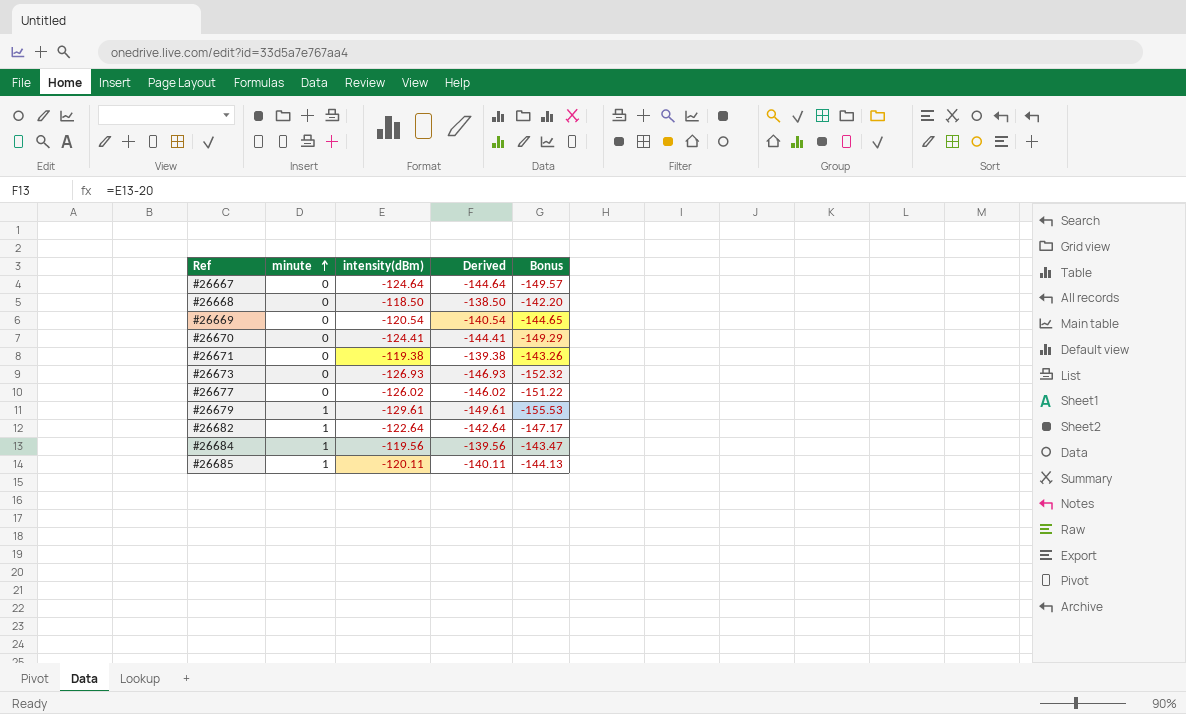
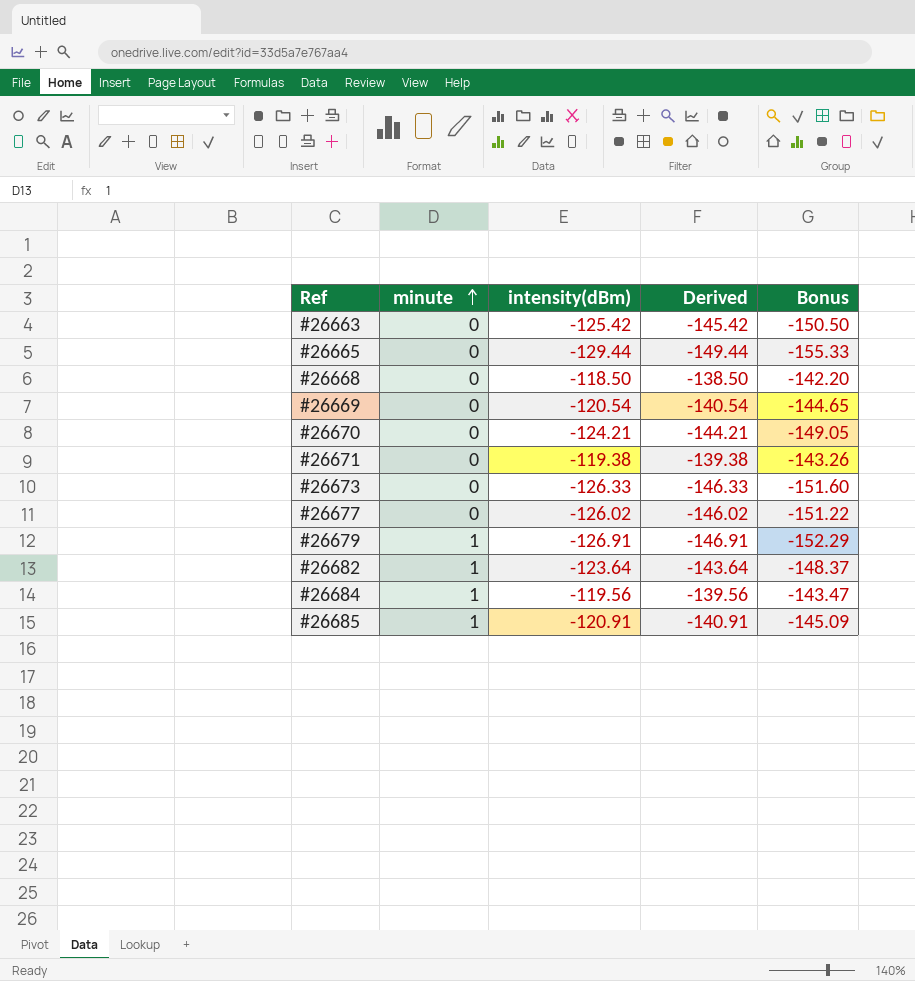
row #26667: 0 | -124.64 | -144.64 | -149.57 -> none
row #26663: none -> 0 | -125.42 | -145.42 | -150.50
row #26665: none -> 0 | -129.44 | -149.44 | -155.33
#26670 | intensity(dBm): -124.41 -> -124.21
#26670 | Derived: -144.41 -> -144.21
#26670 | Bonus: -149.29 -> -149.05
#26673 | intensity(dBm): -126.93 -> -126.33
#26673 | Derived: -146.93 -> -146.33
#26673 | Bonus: -152.32 -> -151.60
#26679 | intensity(dBm): -129.61 -> -126.91
#26679 | Derived: -149.61 -> -146.91
#26679 | Bonus: -155.53 -> -152.29
#26682 | intensity(dBm): -122.64 -> -123.64
#26682 | Derived: -142.64 -> -143.64
#26682 | Bonus: -147.17 -> -148.37
#26685 | intensity(dBm): -120.11 -> -120.91
#26685 | Derived: -140.11 -> -140.91
#26685 | Bonus: -144.13 -> -145.09

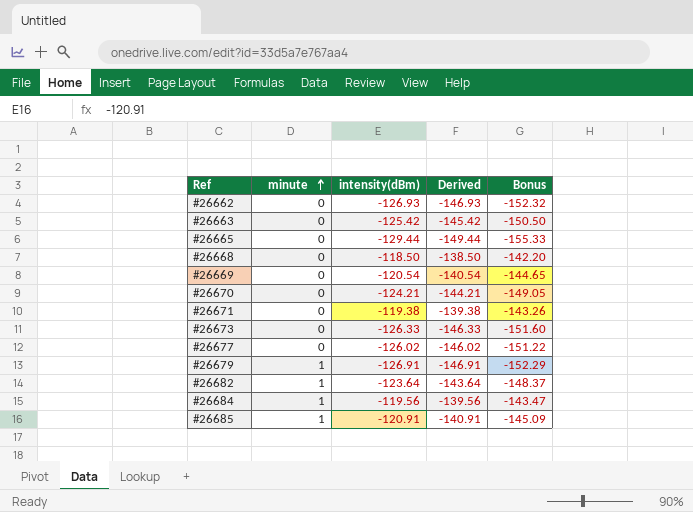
row #26662: none -> 0 | -126.93 | -146.93 | -152.32

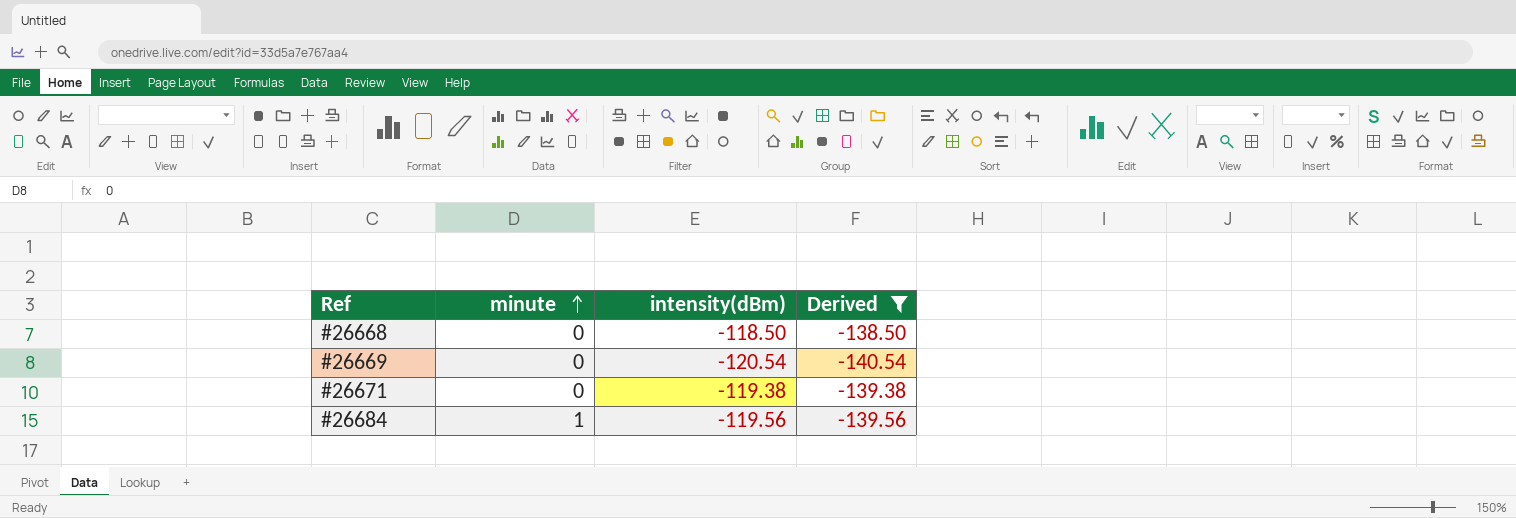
filter: none -> Derived >= -140.54
column Bonus | formula: [intensity(dBm)] * 1.2 -> none

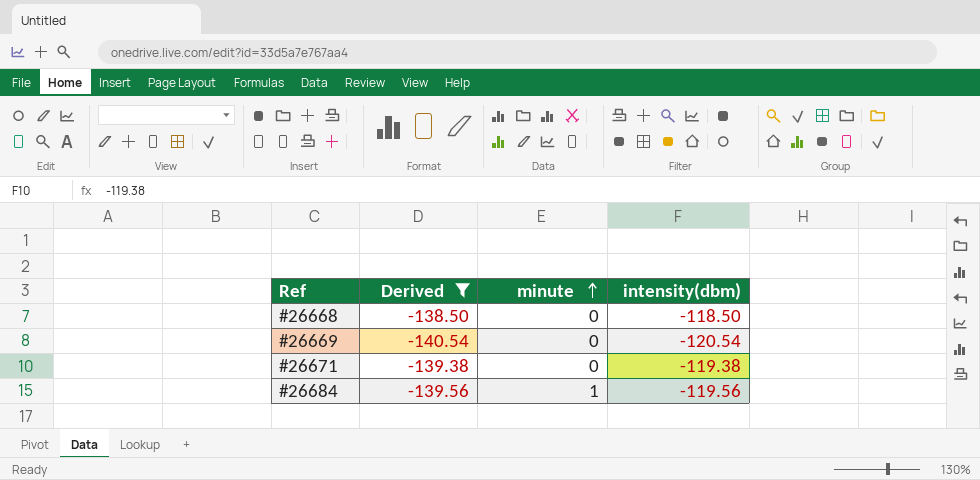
column Derived | position: 4 -> 2
column name: intensity(dBm) -> intensity(dbm)

